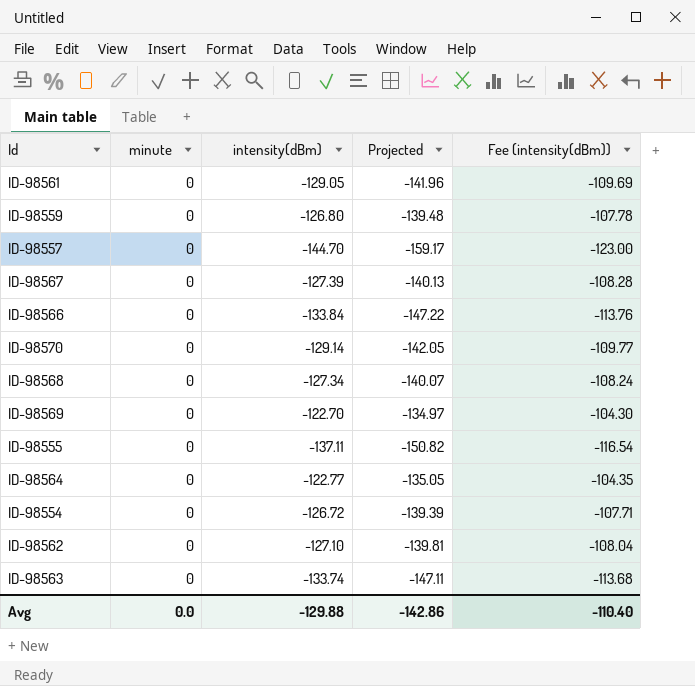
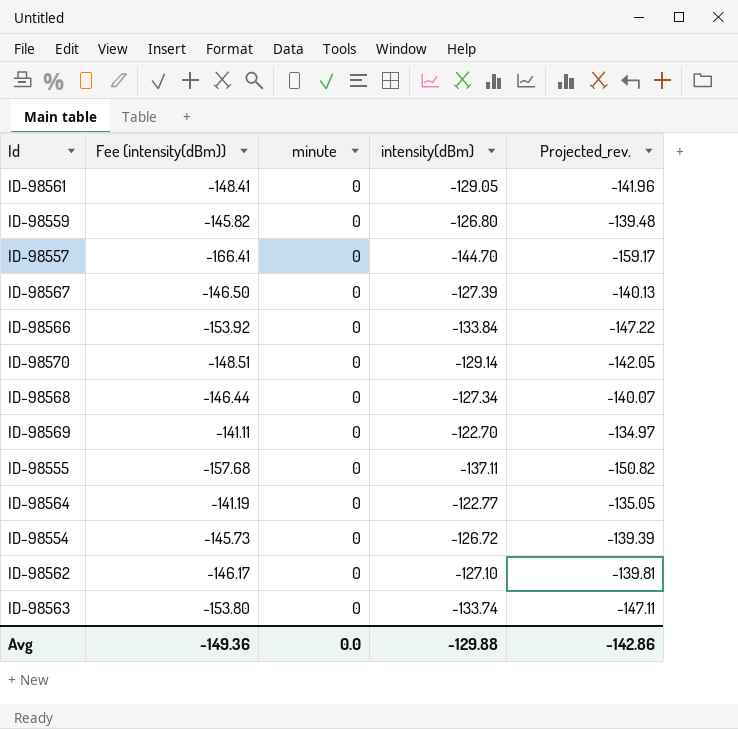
column Fee (intensity(dBm)) | formula: [intensity(dBm)] * 0.85 -> [intensity(dBm)] * 1.15
column Fee (intensity(dBm)) | position: 5 -> 2
column name: Projected -> Projected_rev.
Avg | Fee (intensity(dBm)): -110.40 -> -149.36

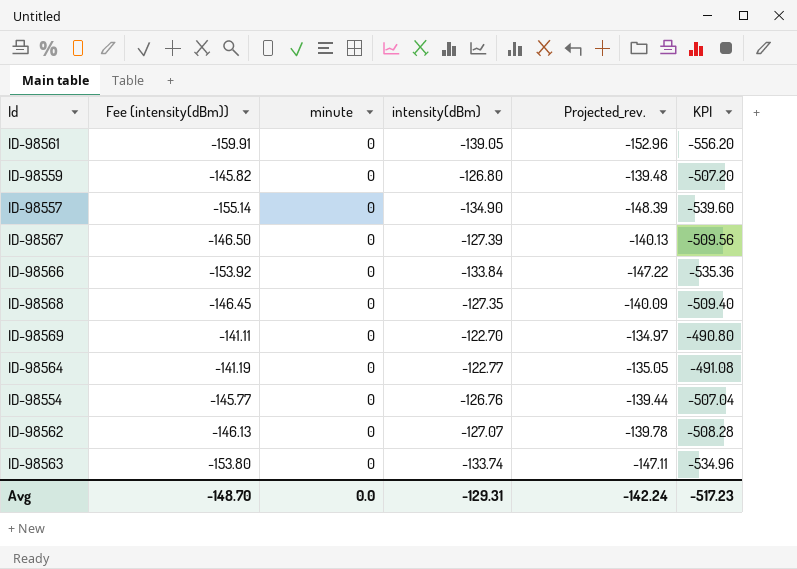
column KPI | formula: none -> [intensity(dBm)] * 4
row ID-98570: -148.51 | 0 | -129.14 | -142.05 -> none
row ID-98555: -157.68 | 0 | -137.11 | -150.82 -> none
ID-98561 | Fee (intensity(dBm)): -148.41 -> -159.91
ID-98561 | intensity(dBm): -129.05 -> -139.05
ID-98561 | Projected_rev.: -141.96 -> -152.96
ID-98557 | Fee (intensity(dBm)): -166.41 -> -155.14
ID-98557 | intensity(dBm): -144.70 -> -134.90
ID-98557 | Projected_rev.: -159.17 -> -148.39
ID-98568 | Fee (intensity(dBm)): -146.44 -> -146.45
ID-98568 | intensity(dBm): -127.34 -> -127.35
ID-98568 | Projected_rev.: -140.07 -> -140.09
ID-98554 | Fee (intensity(dBm)): -145.73 -> -145.77
ID-98554 | intensity(dBm): -126.72 -> -126.76
ID-98554 | Projected_rev.: -139.39 -> -139.44
ID-98562 | Fee (intensity(dBm)): -146.17 -> -146.13
ID-98562 | intensity(dBm): -127.10 -> -127.07
ID-98562 | Projected_rev.: -139.81 -> -139.78
Avg | Fee (intensity(dBm)): -149.36 -> -148.70
Avg | intensity(dBm): -129.88 -> -129.31
Avg | Projected_rev.: -142.86 -> -142.24

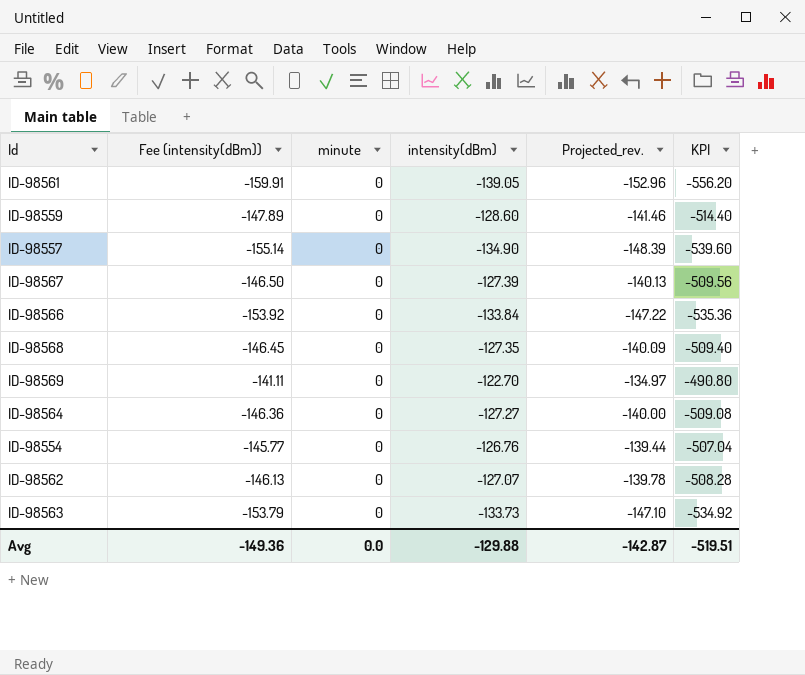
ID-98559 | Fee (intensity(dBm)): -145.82 -> -147.89
ID-98559 | intensity(dBm): -126.80 -> -128.60
ID-98559 | Projected_rev.: -139.48 -> -141.46
ID-98559 | KPI: -507.20 -> -514.40
ID-98564 | Fee (intensity(dBm)): -141.19 -> -146.36
ID-98564 | intensity(dBm): -122.77 -> -127.27
ID-98564 | Projected_rev.: -135.05 -> -140.00
ID-98564 | KPI: -491.08 -> -509.08
ID-98563 | Fee (intensity(dBm)): -153.80 -> -153.79
ID-98563 | intensity(dBm): -133.74 -> -133.73
ID-98563 | Projected_rev.: -147.11 -> -147.10
ID-98563 | KPI: -534.96 -> -534.92
Avg | Fee (intensity(dBm)): -148.70 -> -149.36
Avg | intensity(dBm): -129.31 -> -129.88
Avg | Projected_rev.: -142.24 -> -142.87
Avg | KPI: -517.23 -> -519.51

